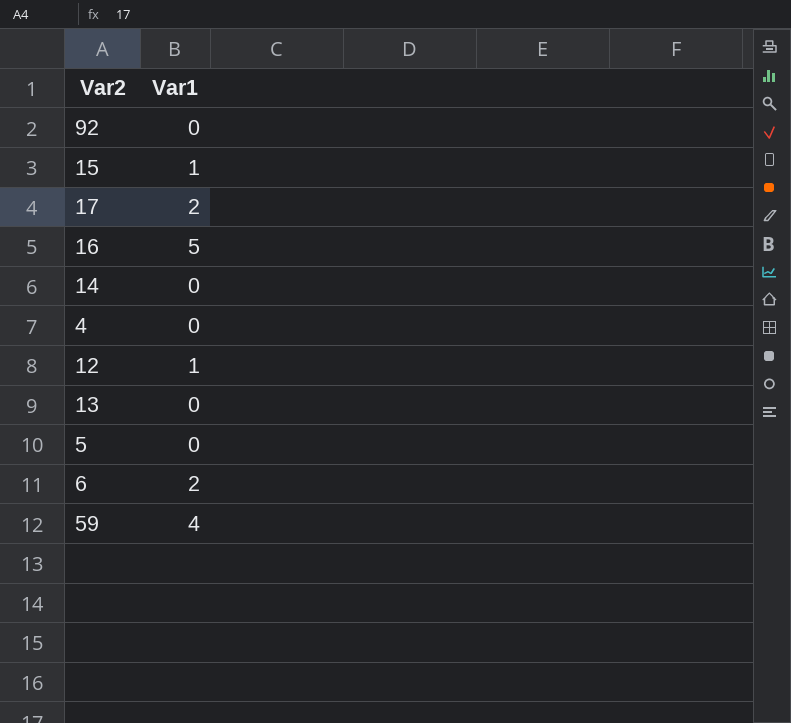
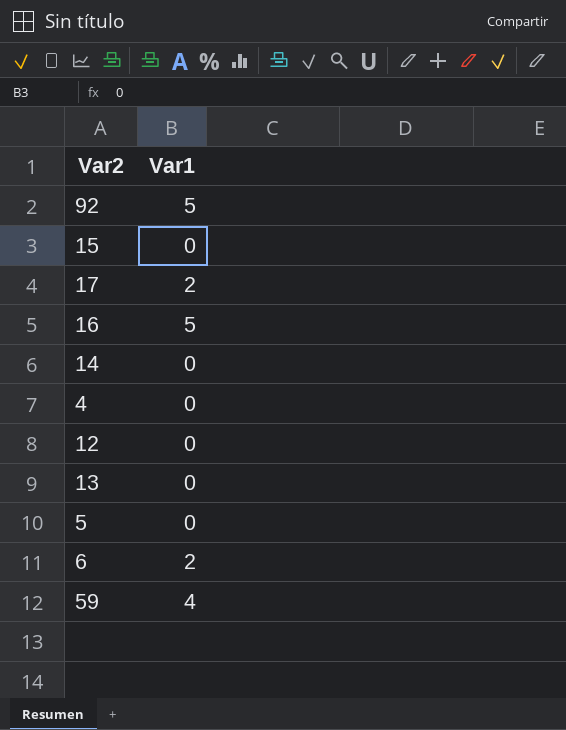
92 | Var1: 0 -> 5
15 | Var1: 1 -> 0
12 | Var1: 1 -> 0

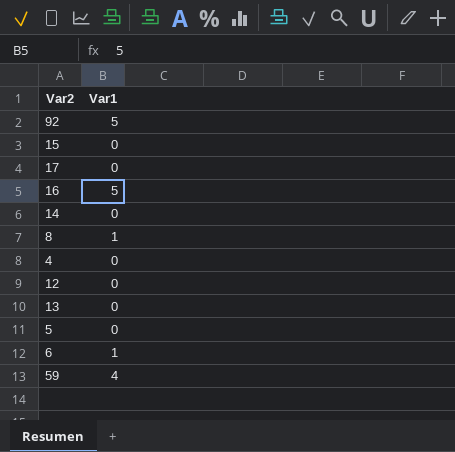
17 | Var1: 2 -> 0
row 8: none -> 1
6 | Var1: 2 -> 1

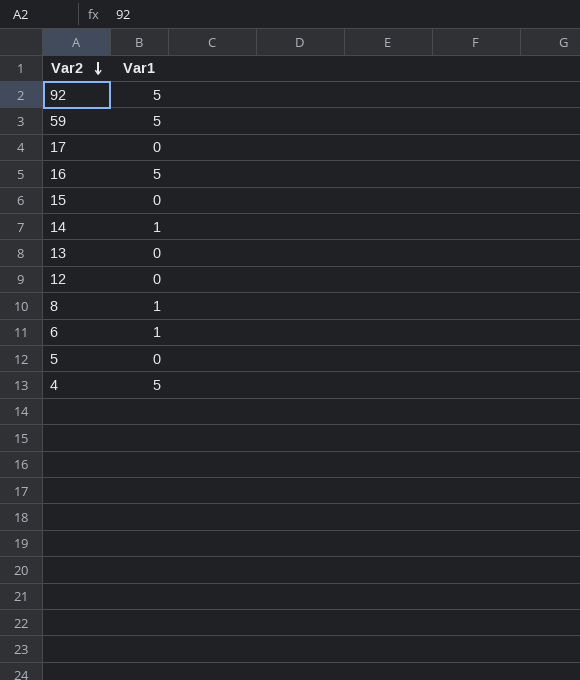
row order: none -> Var2 descending
59 | Var1: 4 -> 5
14 | Var1: 0 -> 1
4 | Var1: 0 -> 5

